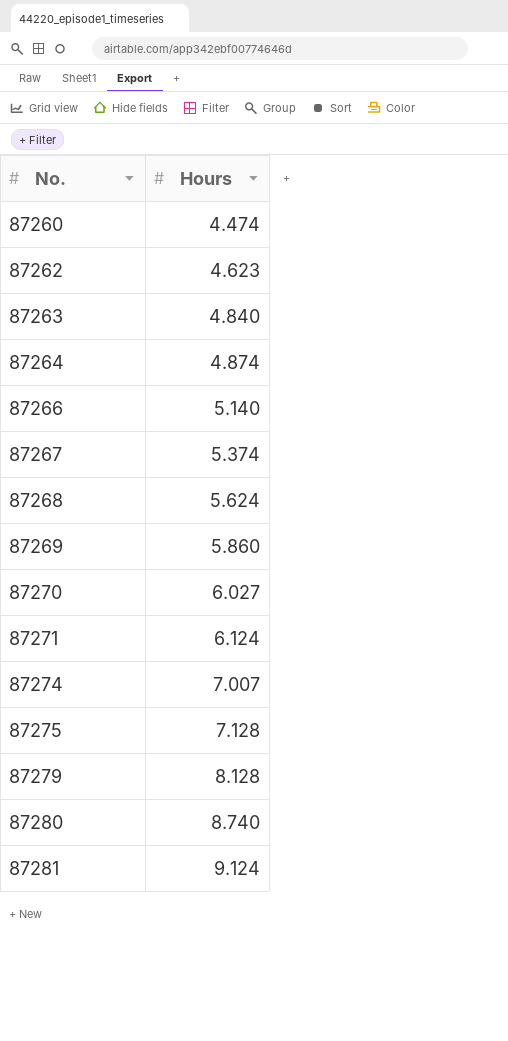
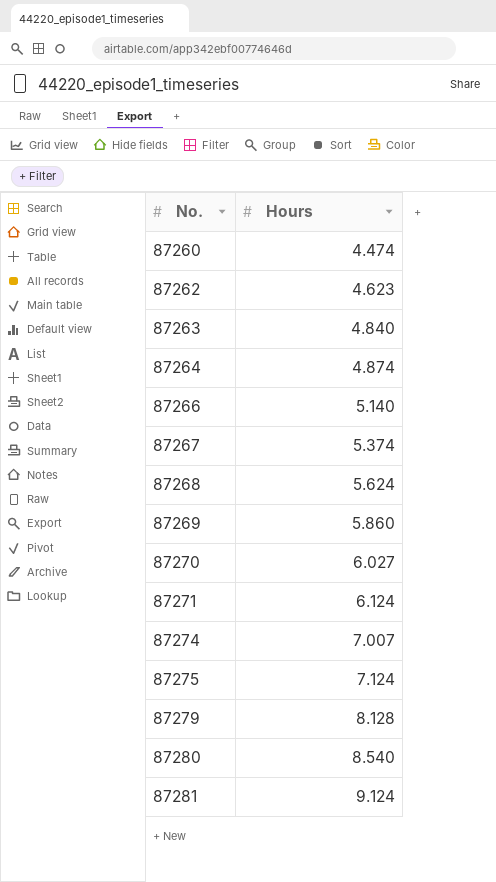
87275 | Hours: 7.128 -> 7.124
87280 | Hours: 8.740 -> 8.540

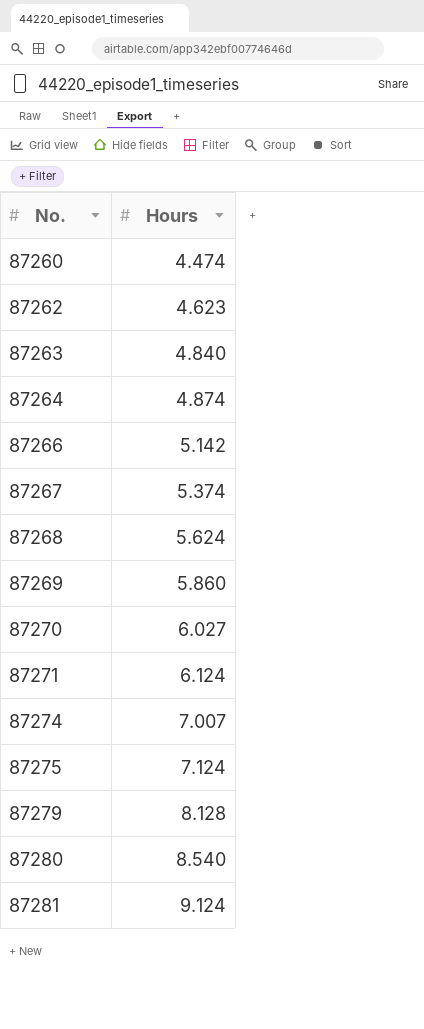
87266 | Hours: 5.140 -> 5.142

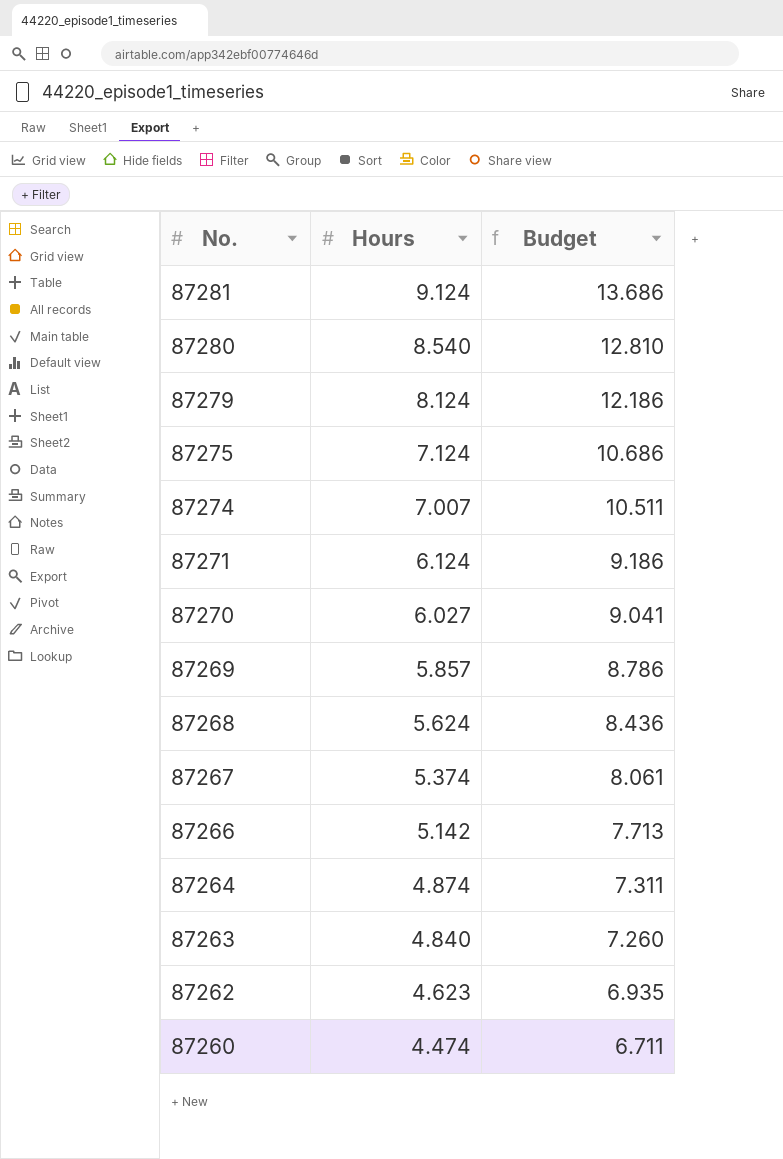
row order: No. ascending -> No. descending
column Budget | formula: none -> [Hours] * 1.5
87279 | Hours: 8.128 -> 8.124
87269 | Hours: 5.860 -> 5.857

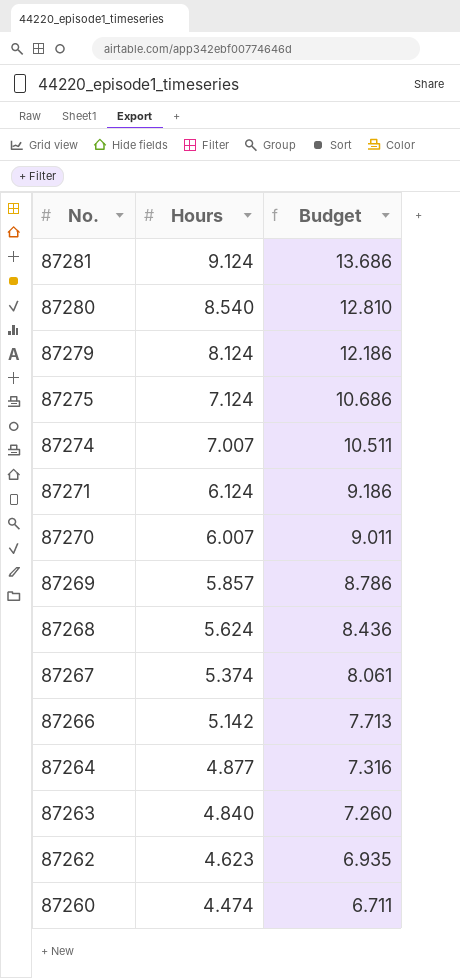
87270 | Hours: 6.027 -> 6.007
87270 | Budget: 9.041 -> 9.011
87264 | Hours: 4.874 -> 4.877
87264 | Budget: 7.311 -> 7.316

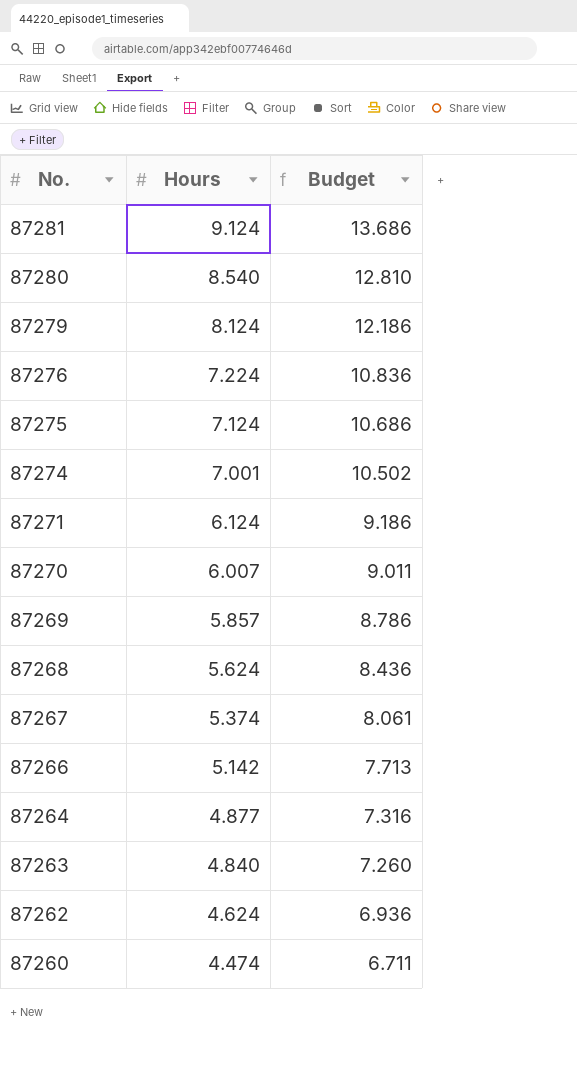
row 87276: none -> 7.224 | 10.836
87274 | Hours: 7.007 -> 7.001
87274 | Budget: 10.511 -> 10.502
87262 | Hours: 4.623 -> 4.624
87262 | Budget: 6.935 -> 6.936

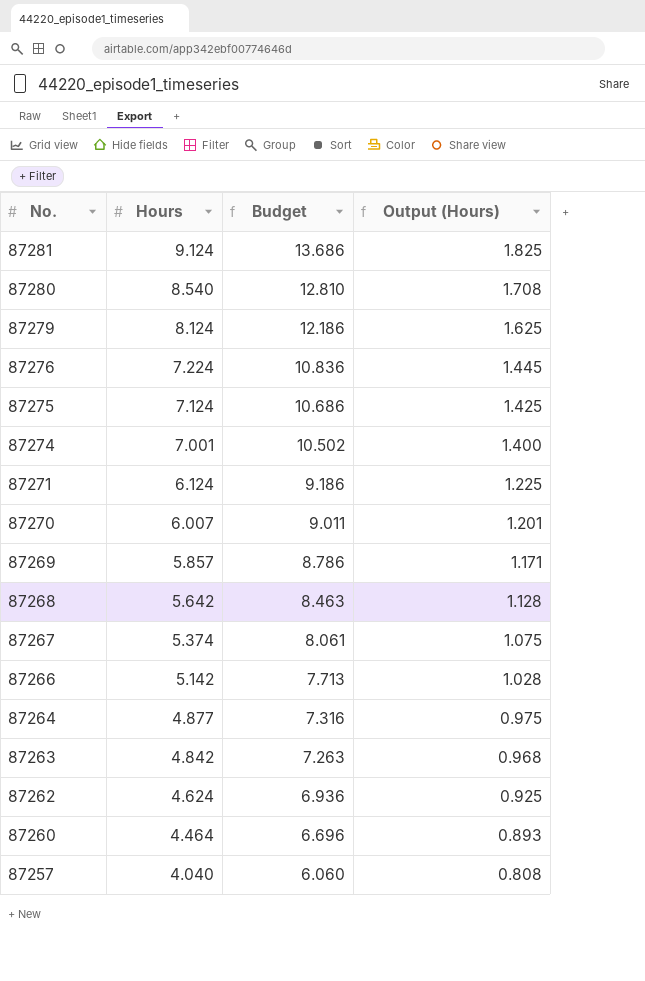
column Output (Hours) | formula: none -> [Hours] * 0.2
87268 | Hours: 5.624 -> 5.642
87268 | Budget: 8.436 -> 8.463
87263 | Hours: 4.840 -> 4.842
87263 | Budget: 7.260 -> 7.263
87260 | Hours: 4.474 -> 4.464
87260 | Budget: 6.711 -> 6.696
row 87257: none -> 4.040 | 6.060 | 0.808

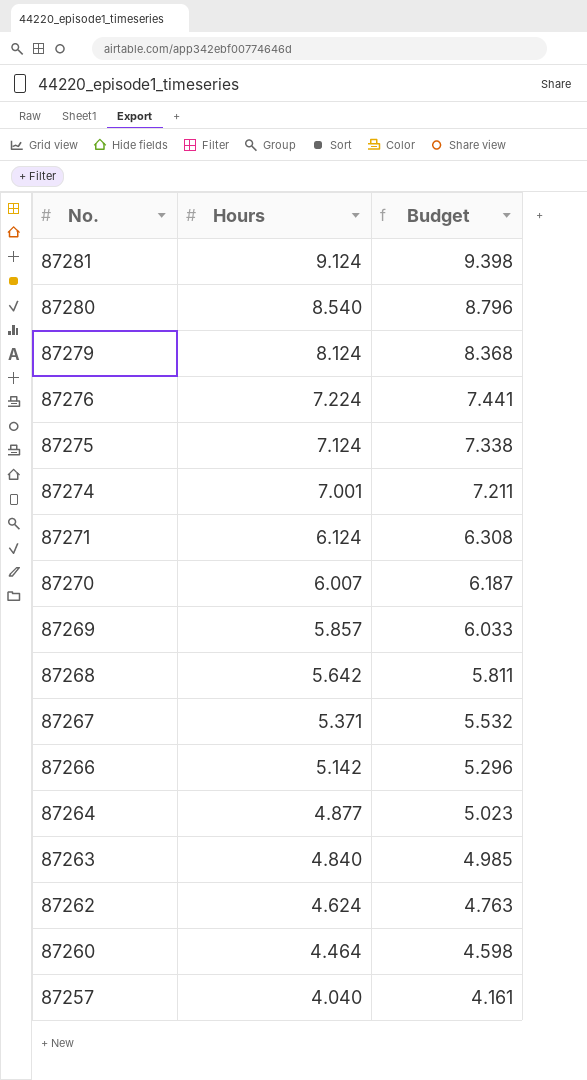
column Output (Hours) | formula: [Hours] * 0.2 -> none
column Budget | formula: [Hours] * 1.5 -> [Hours] * 1.03
87267 | Hours: 5.374 -> 5.371
87263 | Hours: 4.842 -> 4.840

